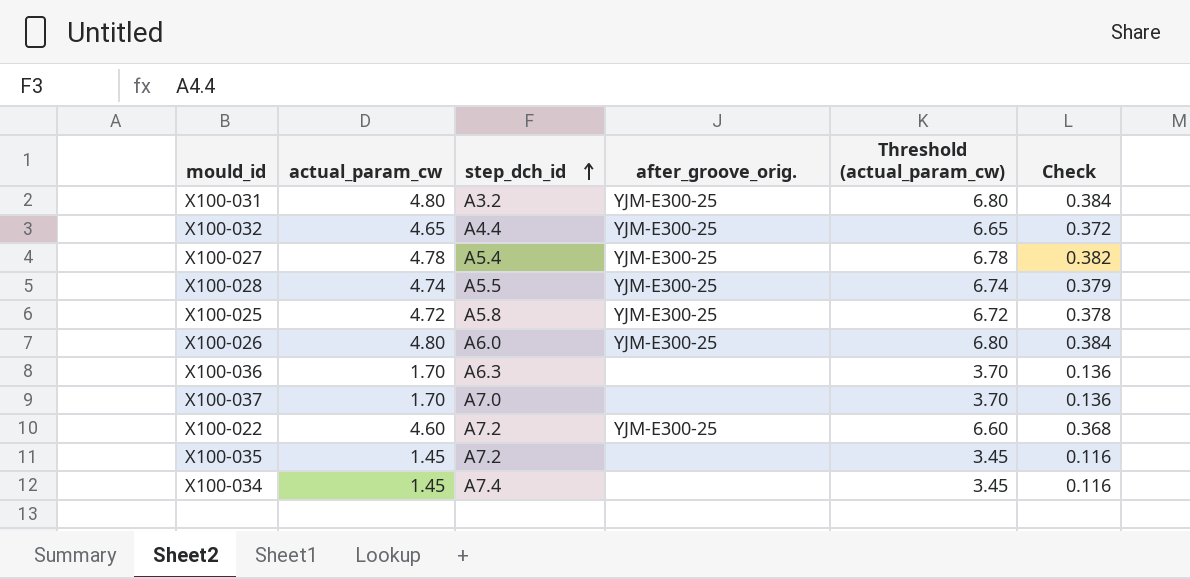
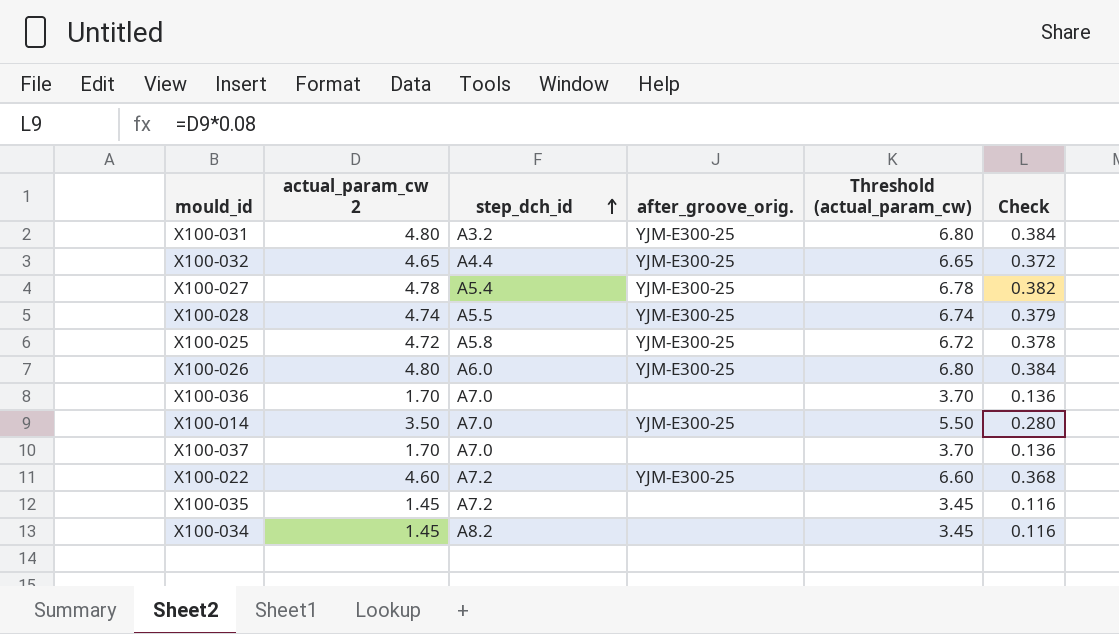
column name: actual_param_cw -> actual_param_cw 2
X100-036 | step_dch_id: A6.3 -> A7.0
row X100-014: none -> 3.50 | A7.0 | YJM-E300-25 | 5.50 | 0.280
X100-034 | step_dch_id: A7.4 -> A8.2

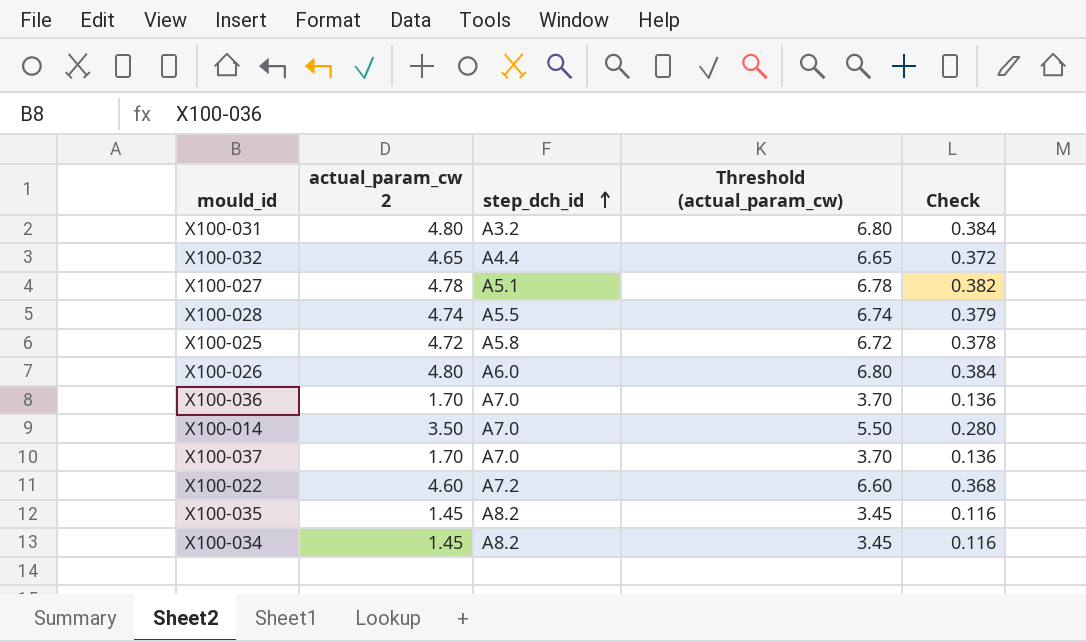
column after_groove_orig. | position: 4 -> none
X100-027 | step_dch_id: A5.4 -> A5.1
X100-035 | step_dch_id: A7.2 -> A8.2

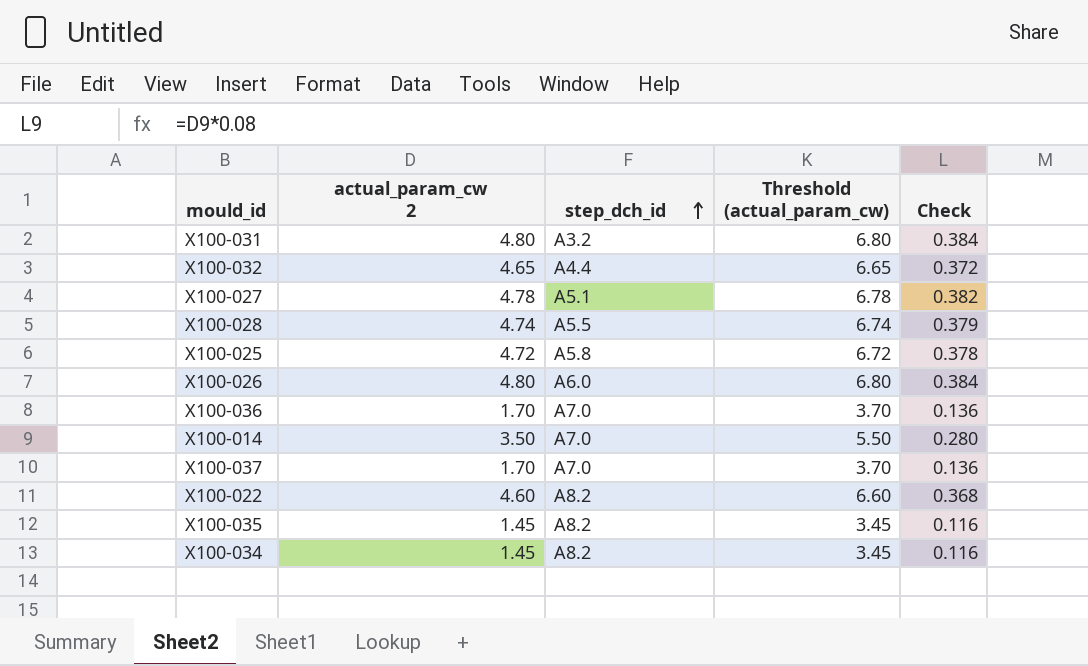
X100-022 | step_dch_id: A7.2 -> A8.2

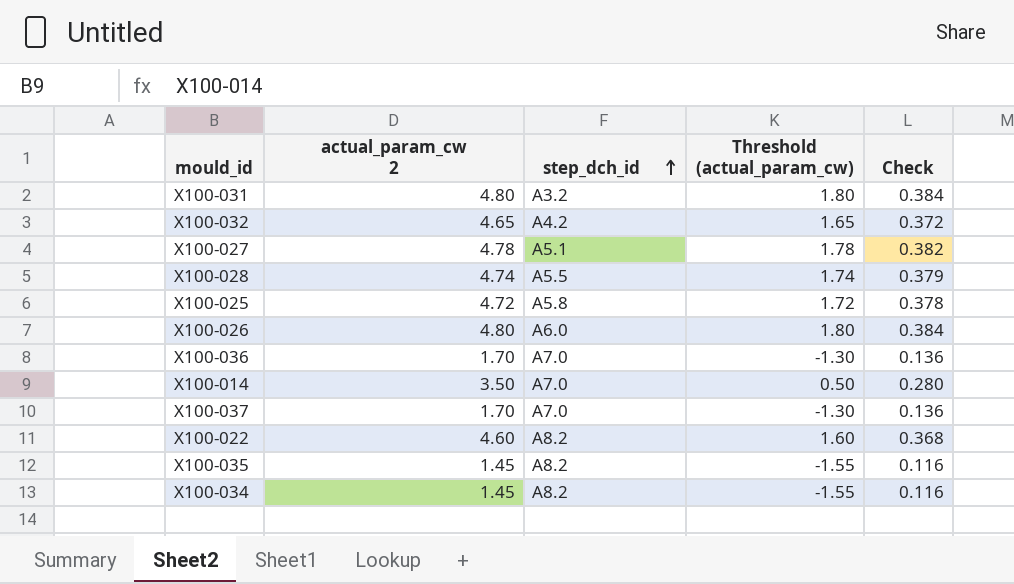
column Threshold (actual_param_cw) | formula: [actual_param_cw 2] + 2 -> [actual_param_cw 2] - 3
X100-032 | step_dch_id: A4.4 -> A4.2

